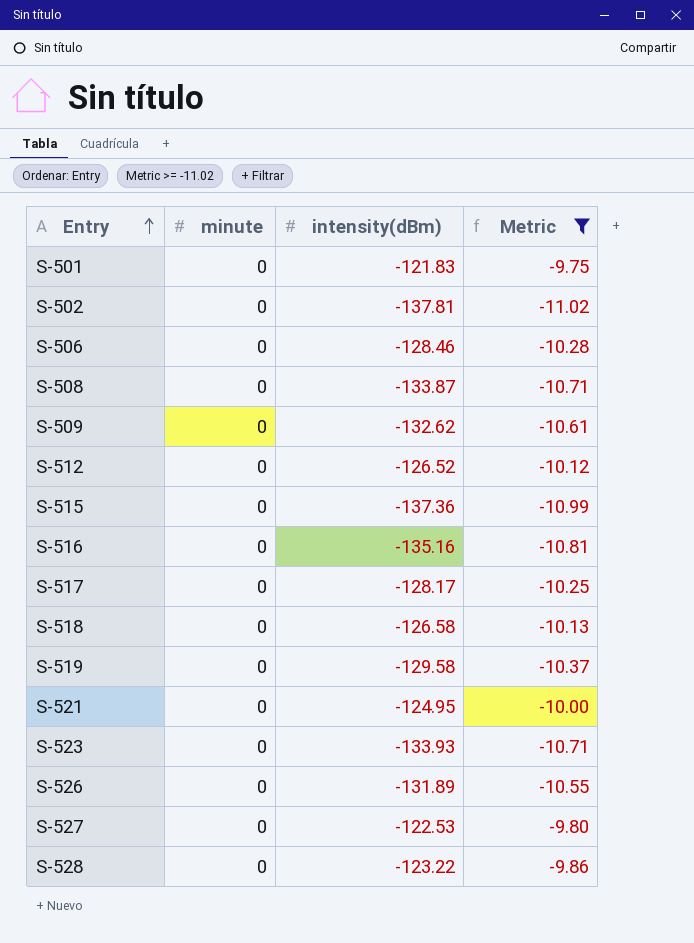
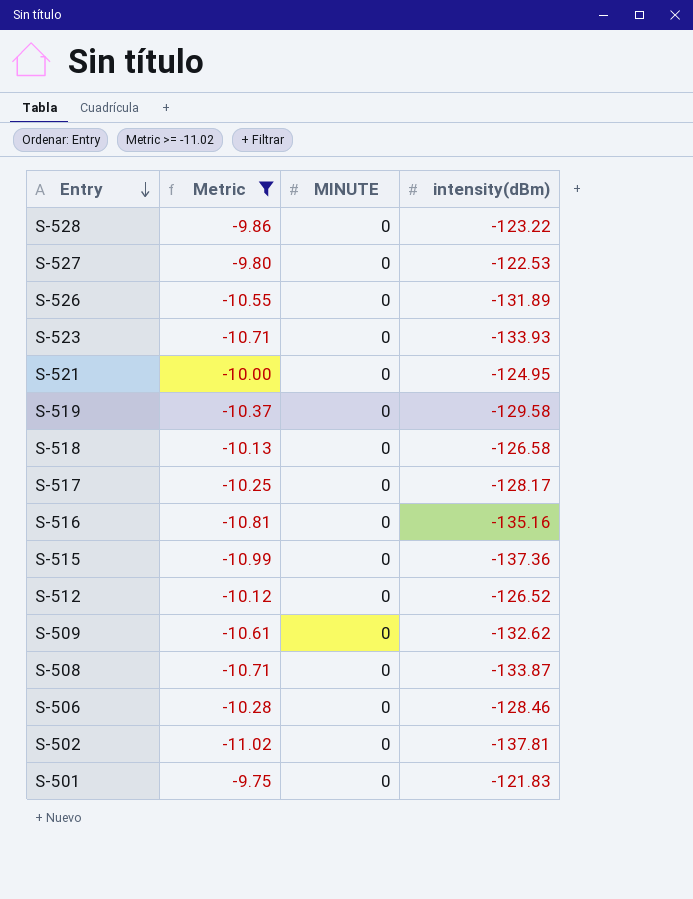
row order: Entry ascending -> Entry descending
column Metric | position: 4 -> 2
column name: minute -> MINUTE

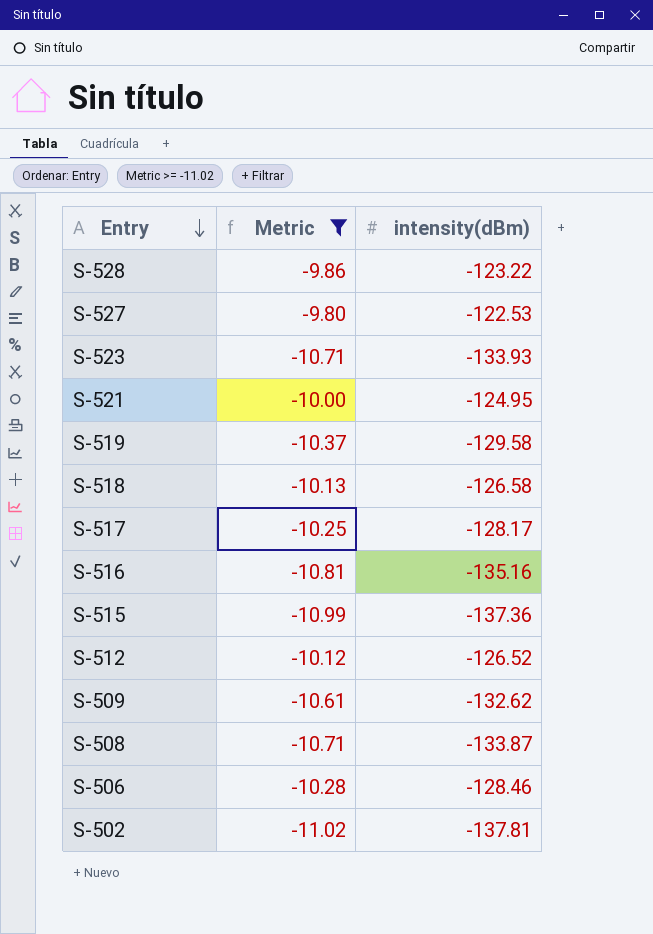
column MINUTE | position: 3 -> none
row S-526: -10.55 | 0 | -131.89 -> none
row S-501: -9.75 | 0 | -121.83 -> none

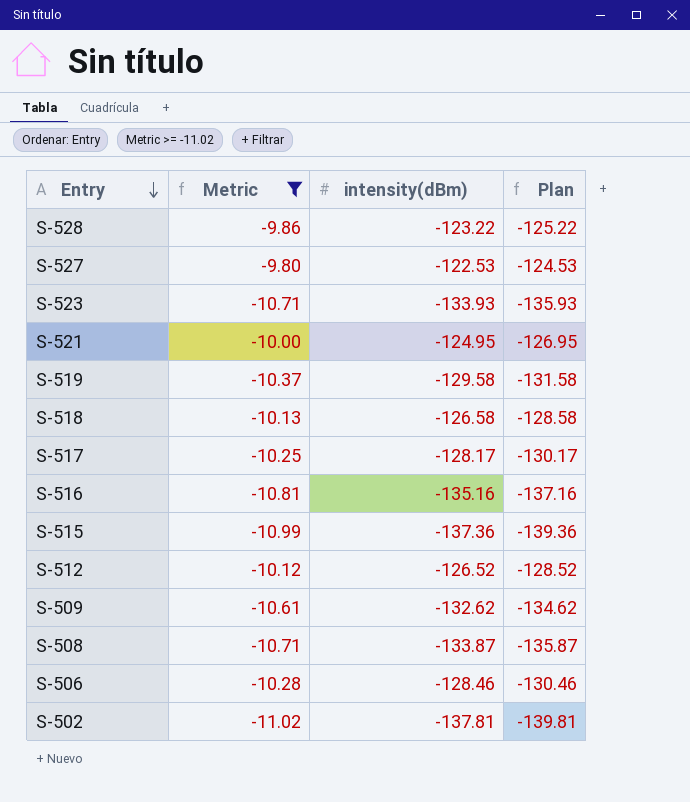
column Plan | formula: none -> [intensity(dBm)] - 2

